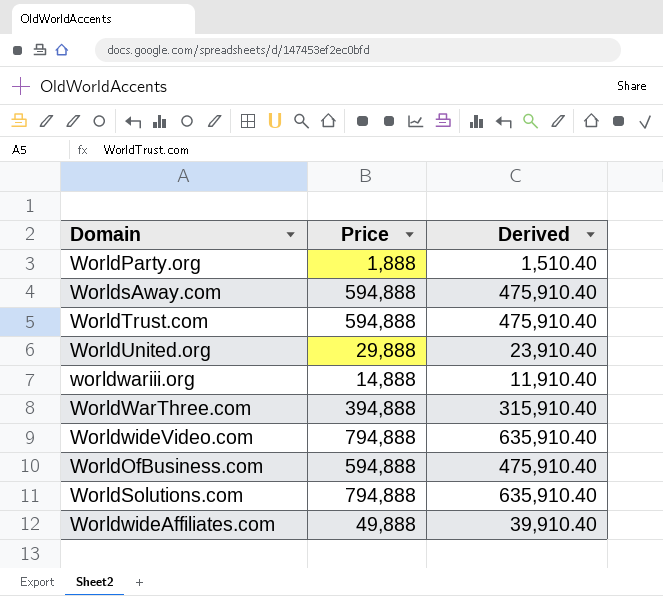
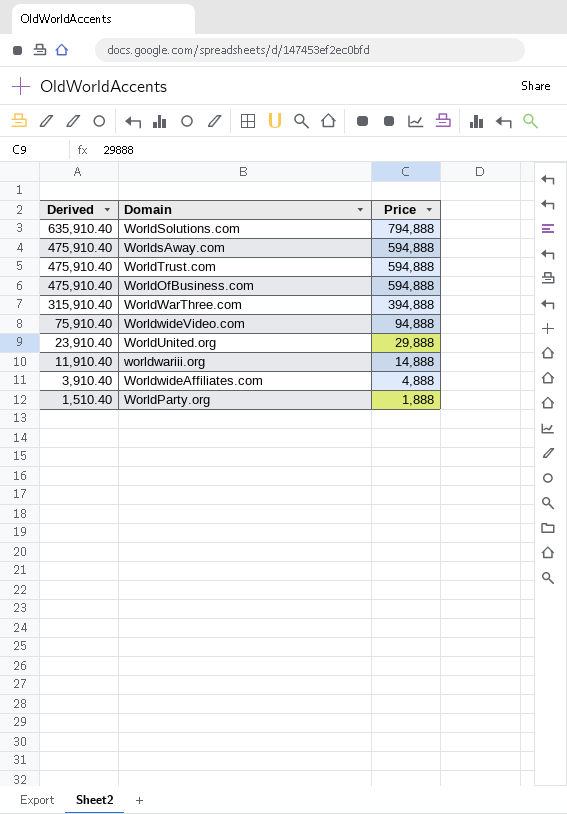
row order: none -> Derived descending
column Derived | position: 3 -> 1
WorldwideVideo.com | Derived: 635,910.40 -> 75,910.40
WorldwideVideo.com | Price: 794,888 -> 94,888
WorldwideAffiliates.com | Derived: 39,910.40 -> 3,910.40
WorldwideAffiliates.com | Price: 49,888 -> 4,888

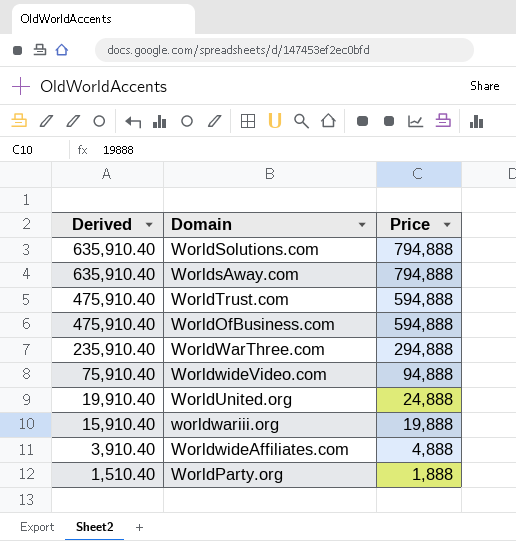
WorldsAway.com | Derived: 475,910.40 -> 635,910.40
WorldsAway.com | Price: 594,888 -> 794,888
WorldWarThree.com | Derived: 315,910.40 -> 235,910.40
WorldWarThree.com | Price: 394,888 -> 294,888
WorldUnited.org | Derived: 23,910.40 -> 19,910.40
WorldUnited.org | Price: 29,888 -> 24,888
worldwariii.org | Derived: 11,910.40 -> 15,910.40
worldwariii.org | Price: 14,888 -> 19,888

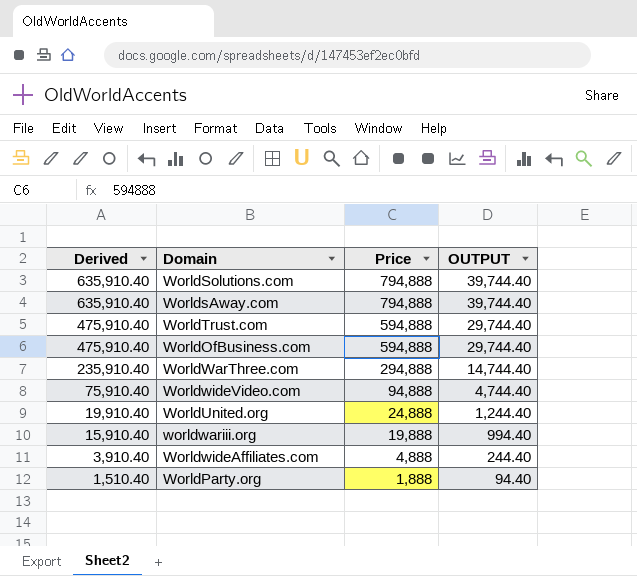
column OUTPUT | formula: none -> [Price] * 0.05

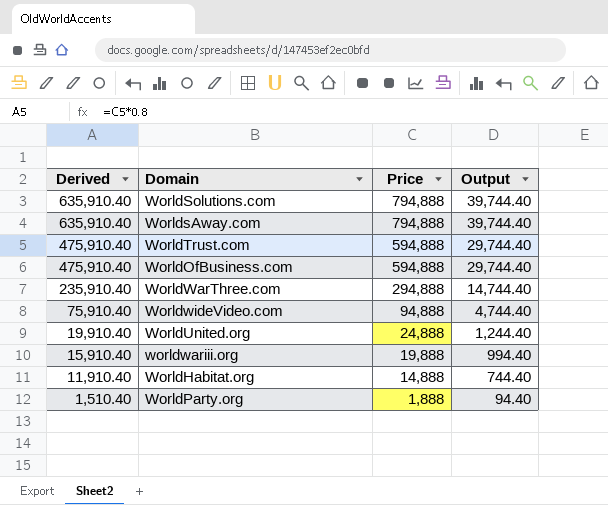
column name: OUTPUT -> Output
row WorldwideAffiliates.com: 3,910.40 | 4,888 | 244.40 -> none
row WorldHabitat.org: none -> 11,910.40 | 14,888 | 744.40

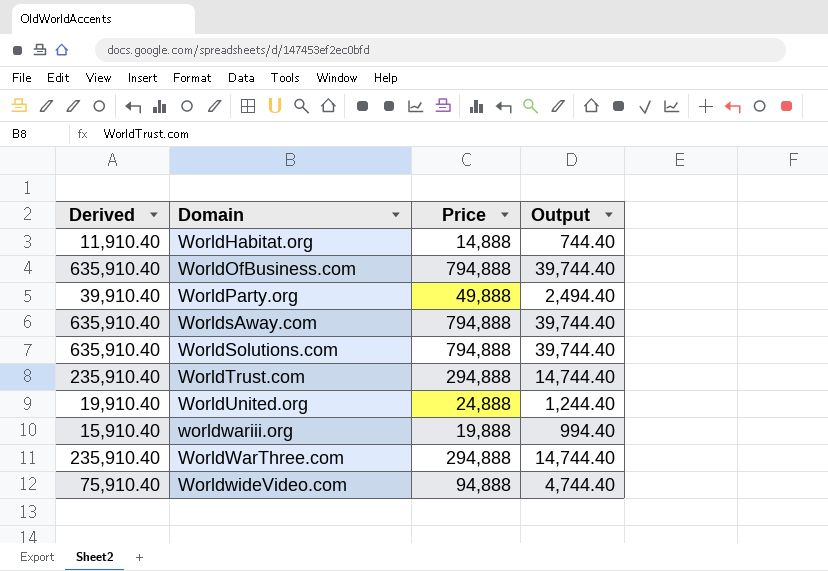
row order: Derived descending -> Domain ascending
WorldOfBusiness.com | Derived: 475,910.40 -> 635,910.40
WorldOfBusiness.com | Price: 594,888 -> 794,888
WorldOfBusiness.com | Output: 29,744.40 -> 39,744.40
WorldParty.org | Derived: 1,510.40 -> 39,910.40
WorldParty.org | Price: 1,888 -> 49,888
WorldParty.org | Output: 94.40 -> 2,494.40
WorldTrust.com | Derived: 475,910.40 -> 235,910.40
WorldTrust.com | Price: 594,888 -> 294,888
WorldTrust.com | Output: 29,744.40 -> 14,744.40

